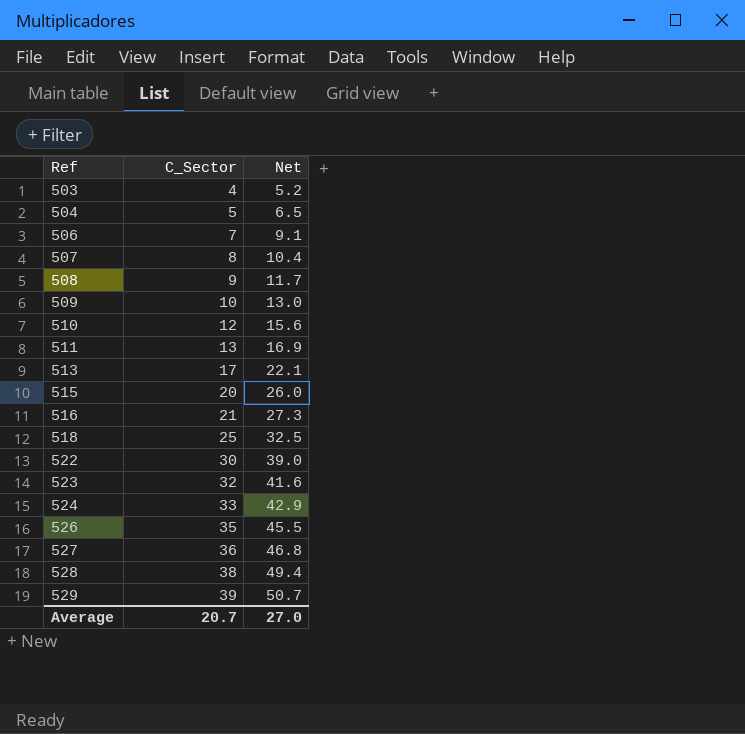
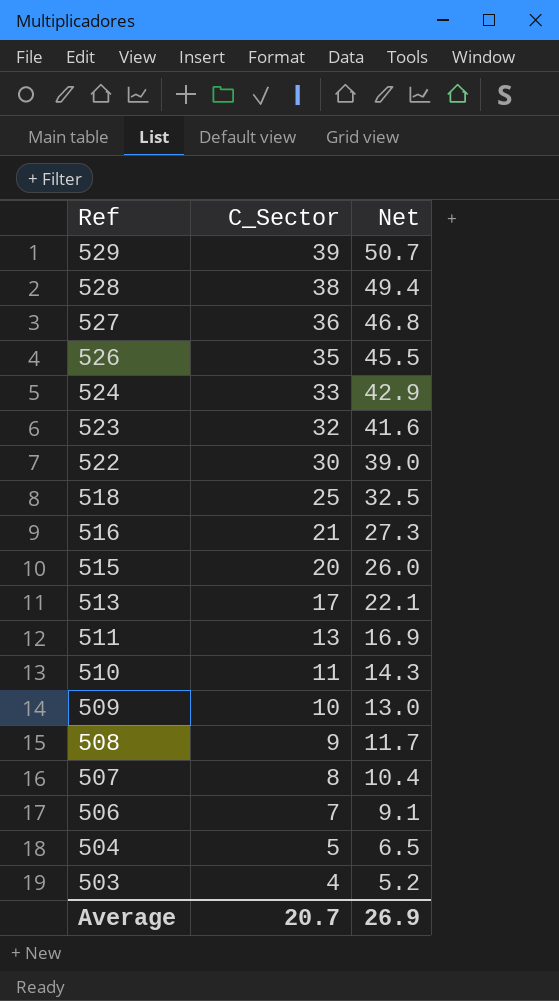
row order: Ref ascending -> Ref descending
510 | C_Sector: 12 -> 11
510 | Net: 15.6 -> 14.3
Average | Net: 27.0 -> 26.9

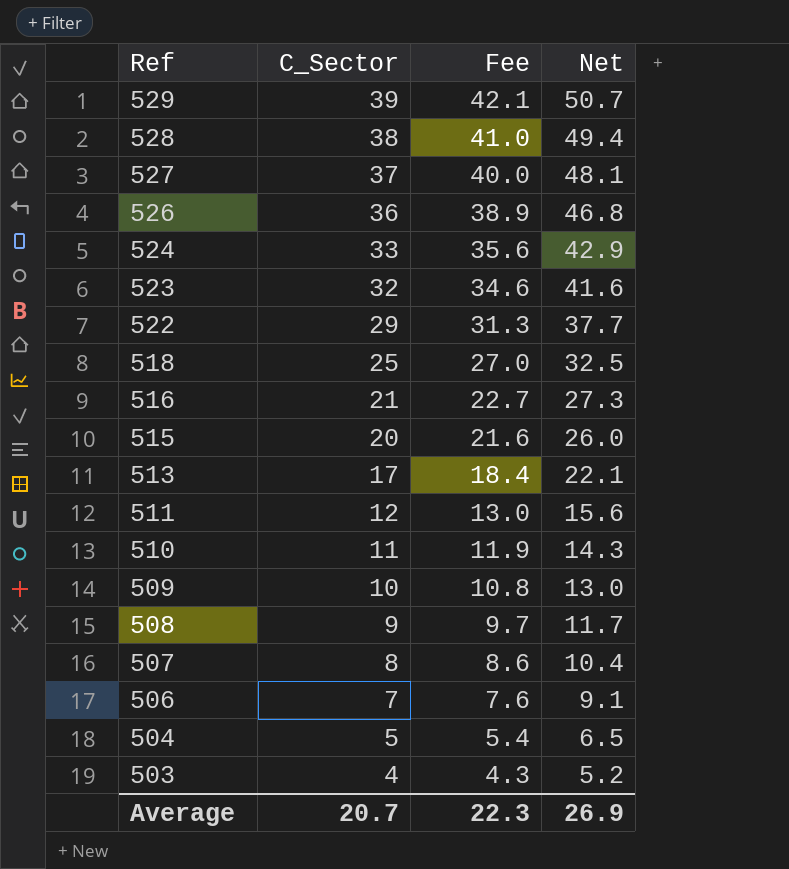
column Fee | formula: none -> [C_Sector] * 1.08
527 | C_Sector: 36 -> 37
527 | Net: 46.8 -> 48.1
526 | C_Sector: 35 -> 36
526 | Net: 45.5 -> 46.8
522 | C_Sector: 30 -> 29
522 | Net: 39.0 -> 37.7
511 | C_Sector: 13 -> 12
511 | Net: 16.9 -> 15.6

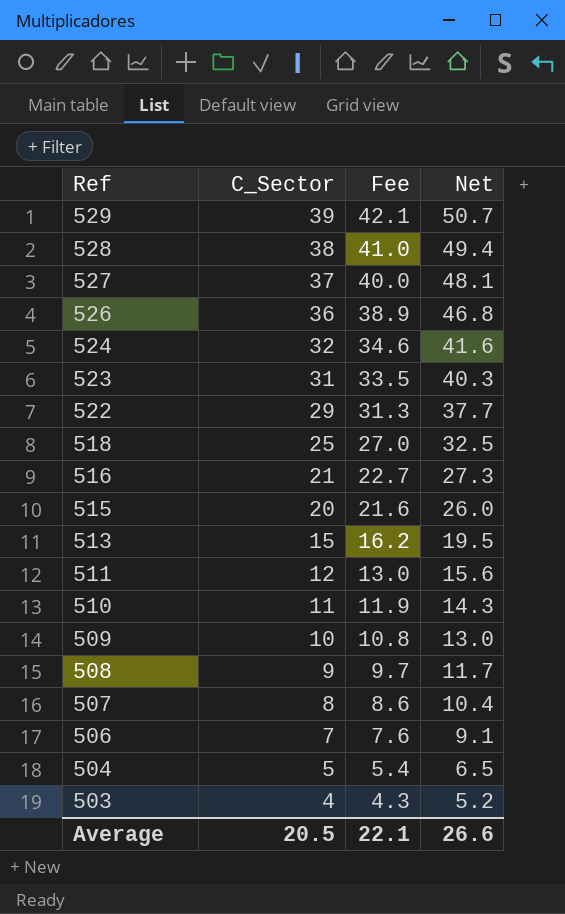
524 | C_Sector: 33 -> 32
524 | Fee: 35.6 -> 34.6
524 | Net: 42.9 -> 41.6
523 | C_Sector: 32 -> 31
523 | Fee: 34.6 -> 33.5
523 | Net: 41.6 -> 40.3
513 | C_Sector: 17 -> 15
513 | Fee: 18.4 -> 16.2
513 | Net: 22.1 -> 19.5
Average | C_Sector: 20.7 -> 20.5
Average | Fee: 22.3 -> 22.1
Average | Net: 26.9 -> 26.6

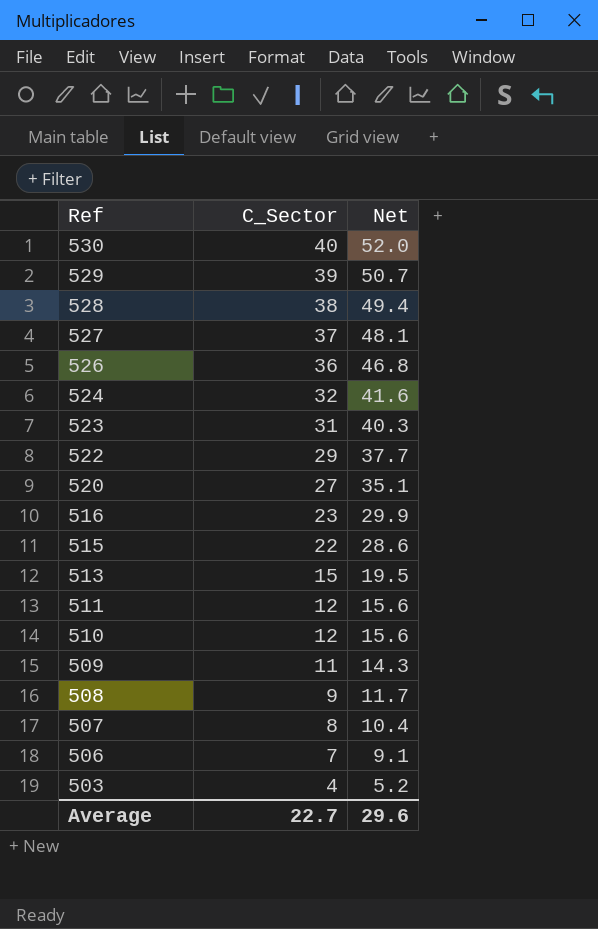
column Fee | formula: [C_Sector] * 1.08 -> none
row 518: 25 | 27.0 | 32.5 -> none
row 504: 5 | 5.4 | 6.5 -> none
row 530: none -> 40 | 52.0
row 520: none -> 27 | 35.1
516 | C_Sector: 21 -> 23
516 | Net: 27.3 -> 29.9
515 | C_Sector: 20 -> 22
515 | Net: 26.0 -> 28.6
510 | C_Sector: 11 -> 12
510 | Net: 14.3 -> 15.6
509 | C_Sector: 10 -> 11
509 | Net: 13.0 -> 14.3
Average | C_Sector: 20.5 -> 22.7
Average | Net: 26.6 -> 29.6

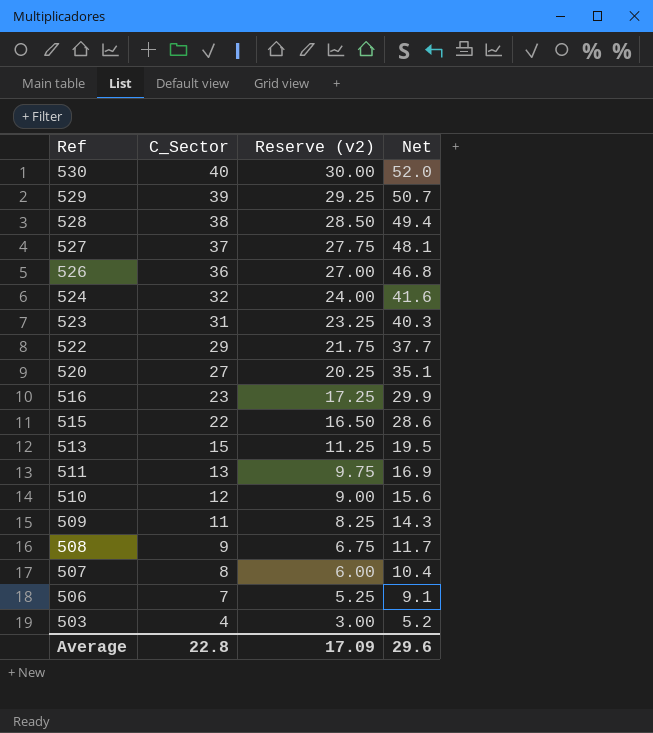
column Reserve (v2) | formula: none -> [C_Sector] * 0.75
511 | C_Sector: 12 -> 13
511 | Net: 15.6 -> 16.9
Average | C_Sector: 22.7 -> 22.8

